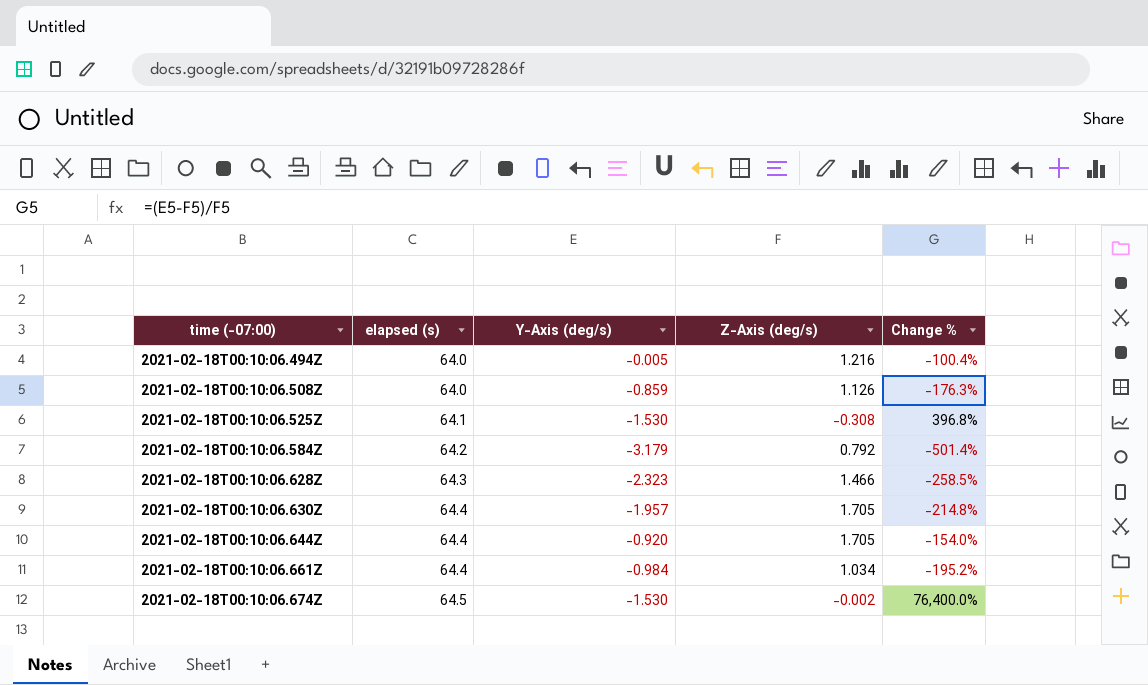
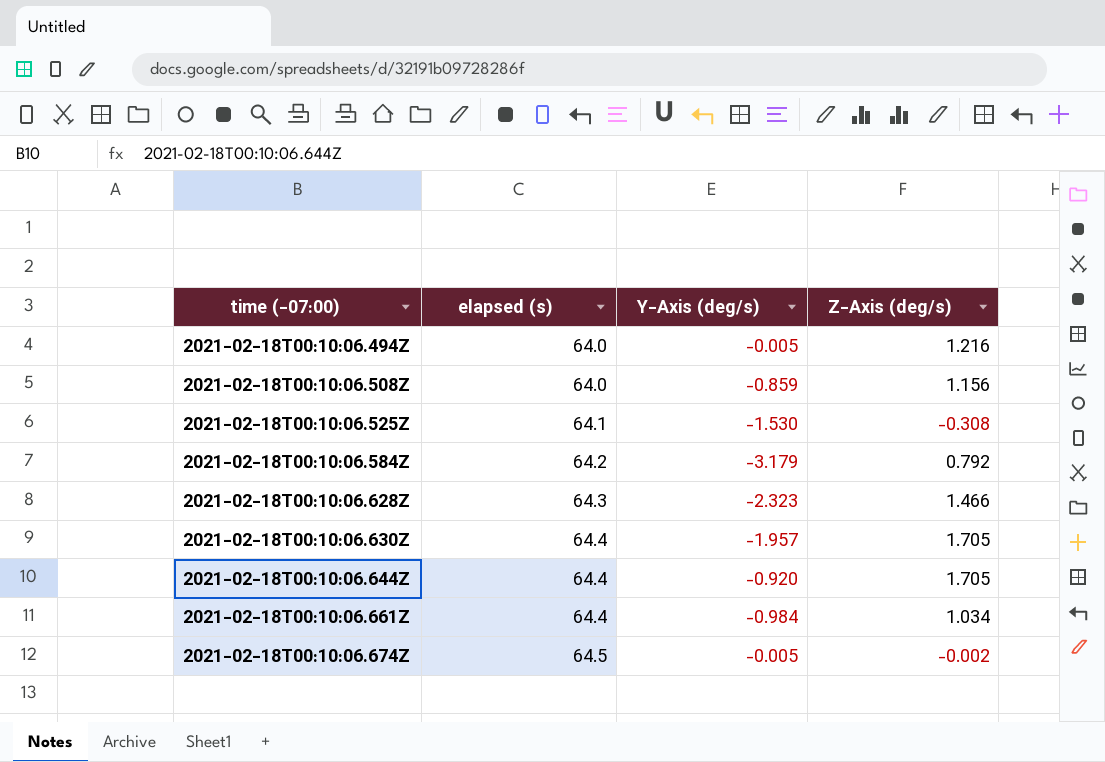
column Change % | formula: ([Y-Axis (deg/s)] - [Z-Axis (deg/s)]) / [Z-Axis (deg/s)] -> none
2021-02-18T00:10:06.508Z | Z-Axis (deg/s): 1.126 -> 1.156
2021-02-18T00:10:06.674Z | Y-Axis (deg/s): -1.530 -> -0.005

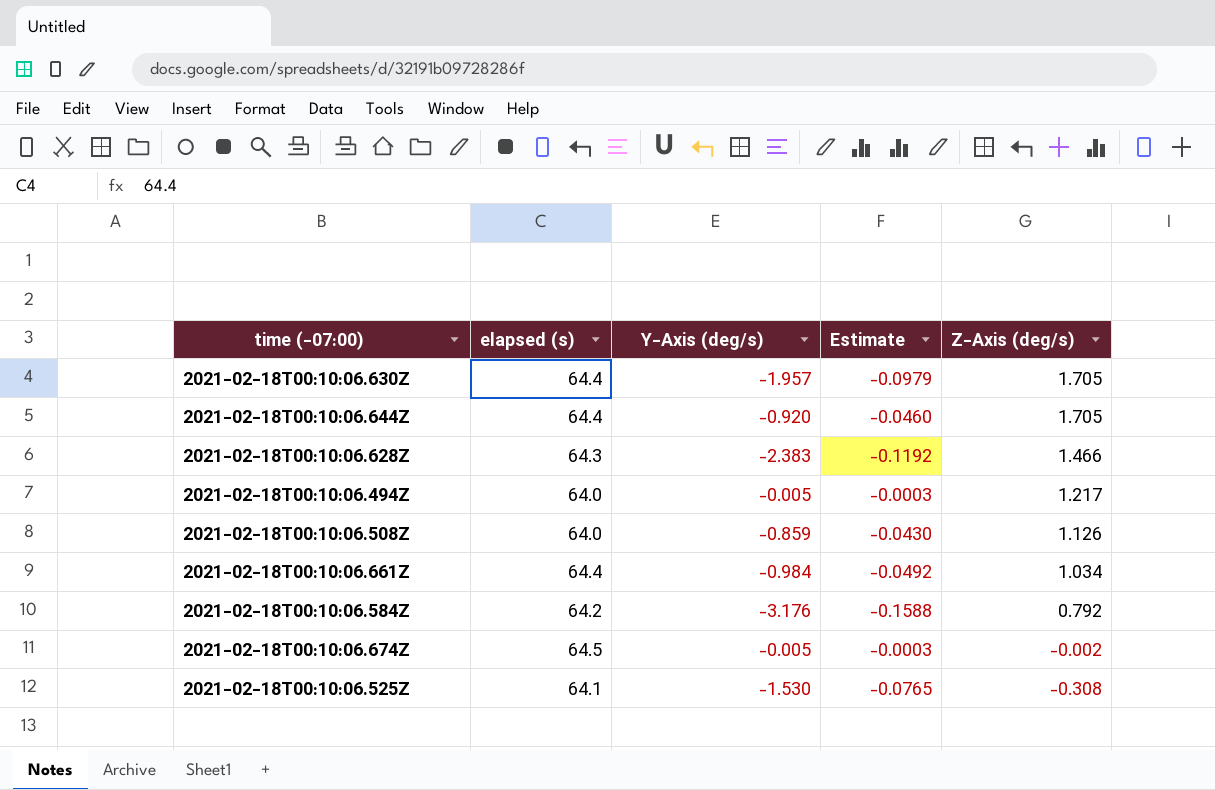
row order: time (-07:00) ascending -> Z-Axis (deg/s) descending
column Estimate | formula: none -> [Y-Axis (deg/s)] * 0.05
2021-02-18T00:10:06.628Z | Y-Axis (deg/s): -2.323 -> -2.383
2021-02-18T00:10:06.494Z | Z-Axis (deg/s): 1.216 -> 1.217
2021-02-18T00:10:06.508Z | Z-Axis (deg/s): 1.156 -> 1.126
2021-02-18T00:10:06.584Z | Y-Axis (deg/s): -3.179 -> -3.176

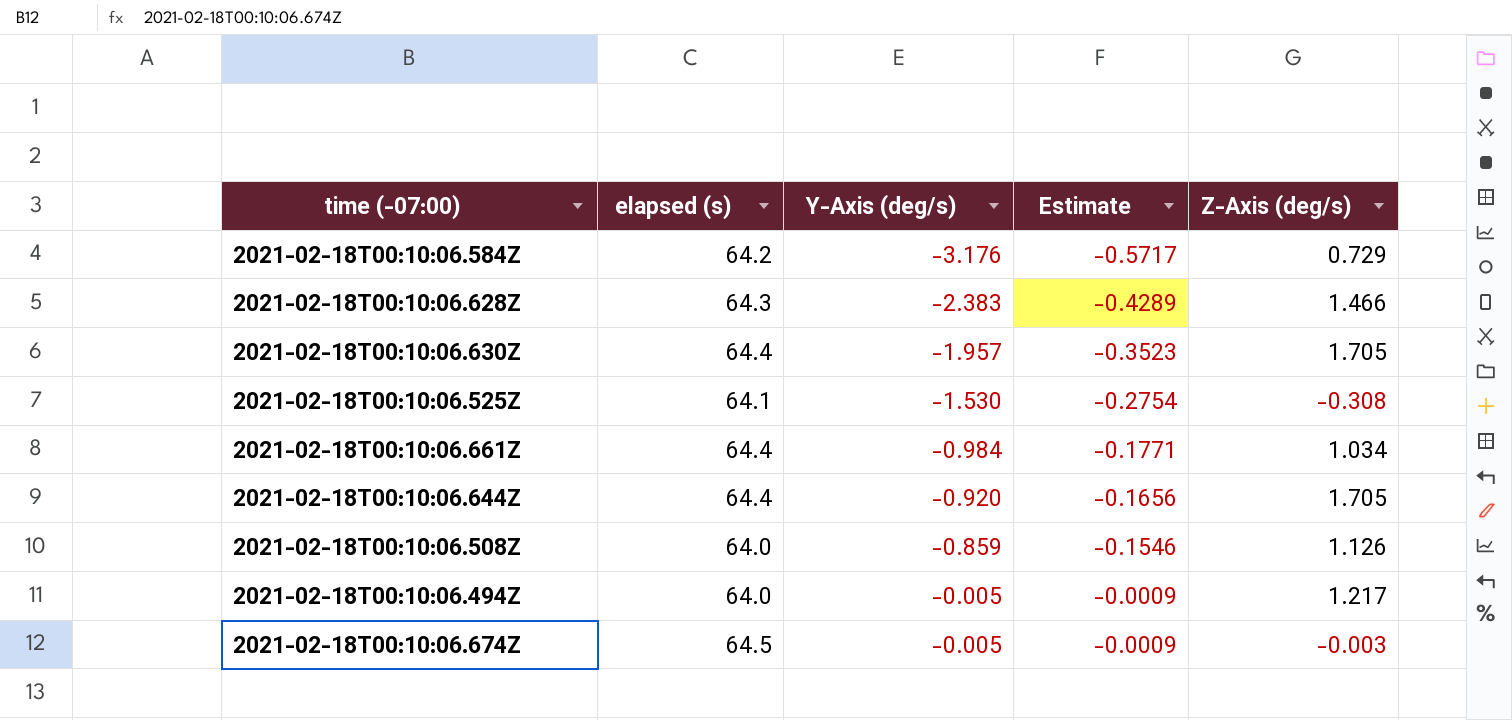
row order: Z-Axis (deg/s) descending -> Y-Axis (deg/s) ascending
column Estimate | formula: [Y-Axis (deg/s)] * 0.05 -> [Y-Axis (deg/s)] * 0.18
2021-02-18T00:10:06.584Z | Z-Axis (deg/s): 0.792 -> 0.729
2021-02-18T00:10:06.674Z | Z-Axis (deg/s): -0.002 -> -0.003

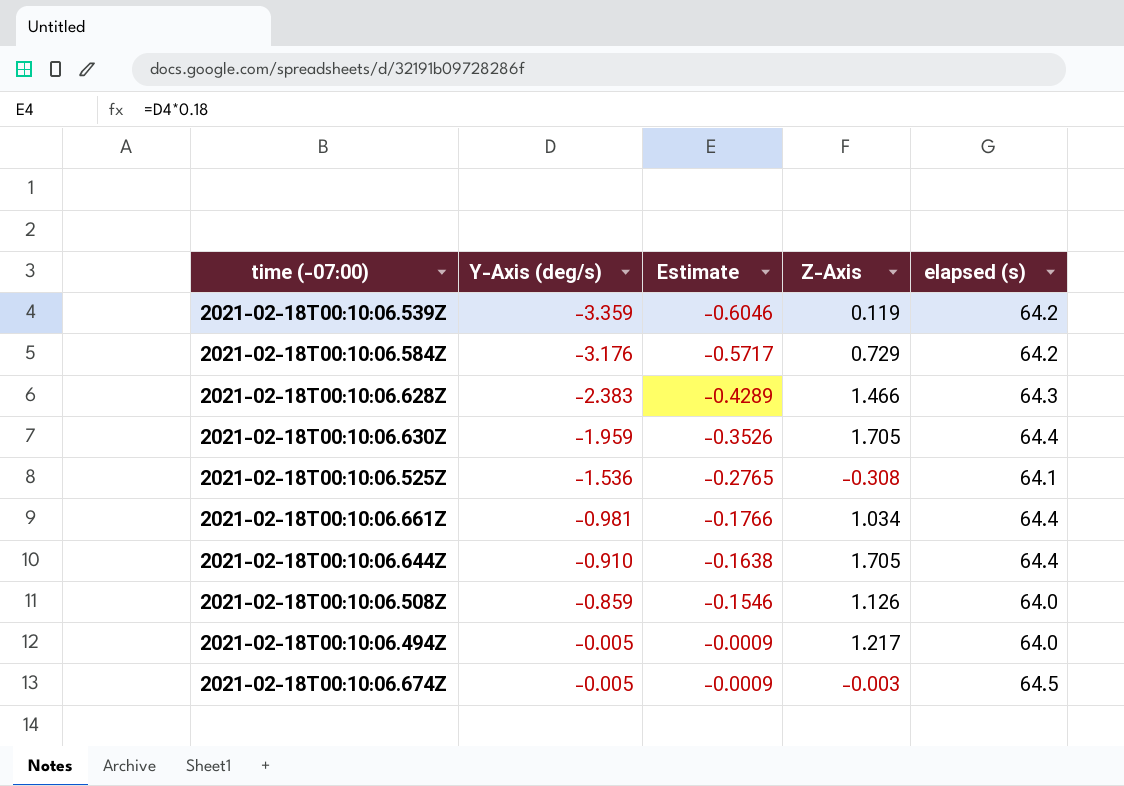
column name: Z-Axis (deg/s) -> Z-Axis
column elapsed (s) | position: 2 -> 5
row 2021-02-18T00:10:06.539Z: none -> -3.359 | -0.6046 | 0.119 | 64.2
2021-02-18T00:10:06.630Z | Y-Axis (deg/s): -1.957 -> -1.959
2021-02-18T00:10:06.630Z | Estimate: -0.3523 -> -0.3526
2021-02-18T00:10:06.525Z | Y-Axis (deg/s): -1.530 -> -1.536
2021-02-18T00:10:06.525Z | Estimate: -0.2754 -> -0.2765
2021-02-18T00:10:06.661Z | Y-Axis (deg/s): -0.984 -> -0.981
2021-02-18T00:10:06.661Z | Estimate: -0.1771 -> -0.1766
2021-02-18T00:10:06.644Z | Y-Axis (deg/s): -0.920 -> -0.910
2021-02-18T00:10:06.644Z | Estimate: -0.1656 -> -0.1638

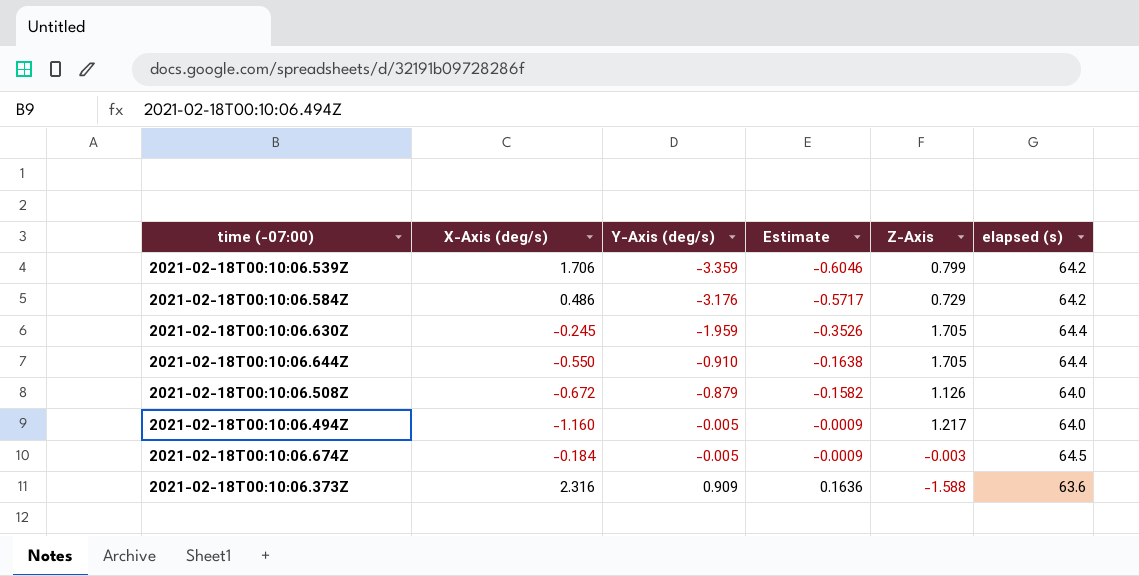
column X-Axis (deg/s) | position: none -> 2
row 2021-02-18T00:10:06.628Z: -2.383 | -0.4289 | 1.466 | 64.3 -> none
row 2021-02-18T00:10:06.525Z: -1.536 | -0.2765 | -0.308 | 64.1 -> none
row 2021-02-18T00:10:06.661Z: -0.981 | -0.1766 | 1.034 | 64.4 -> none
2021-02-18T00:10:06.539Z | Z-Axis: 0.119 -> 0.799
2021-02-18T00:10:06.508Z | Y-Axis (deg/s): -0.859 -> -0.879
2021-02-18T00:10:06.508Z | Estimate: -0.1546 -> -0.1582
row 2021-02-18T00:10:06.373Z: none -> 2.316 | 0.909 | 0.1636 | -1.588 | 63.6

